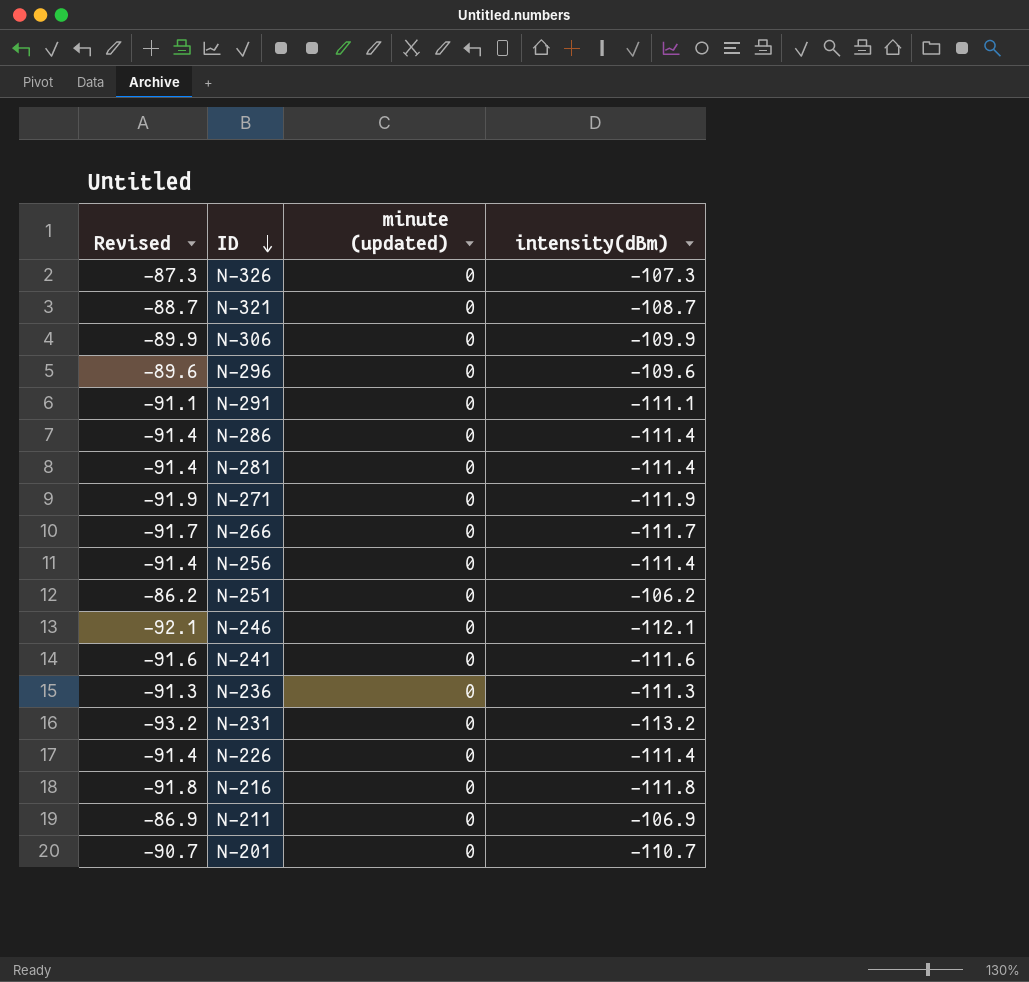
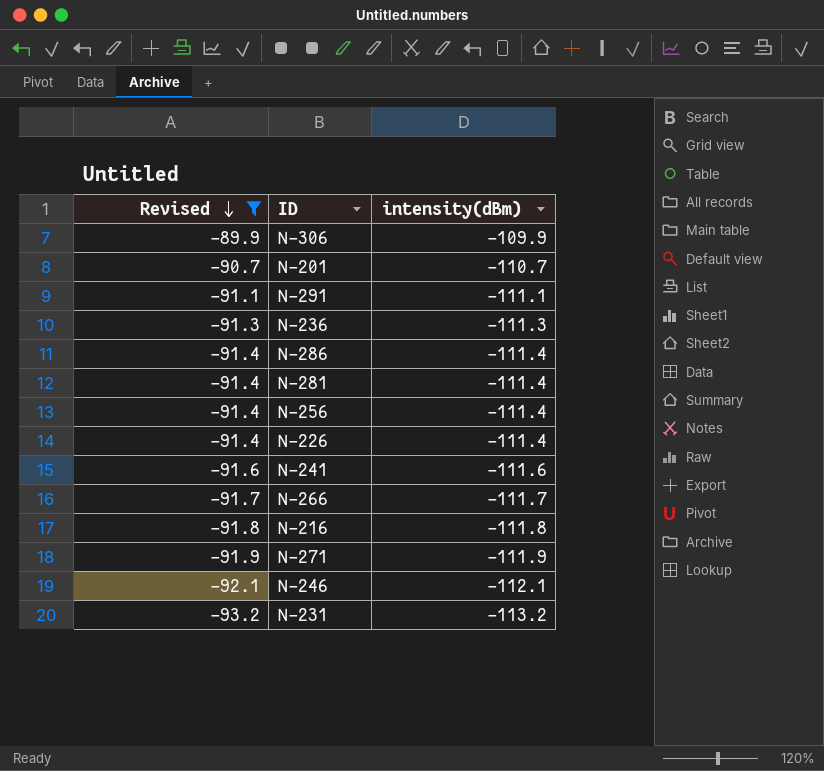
filter: none -> Revised <= -89.9
row order: ID descending -> Revised descending
column minute (updated) | position: 3 -> none

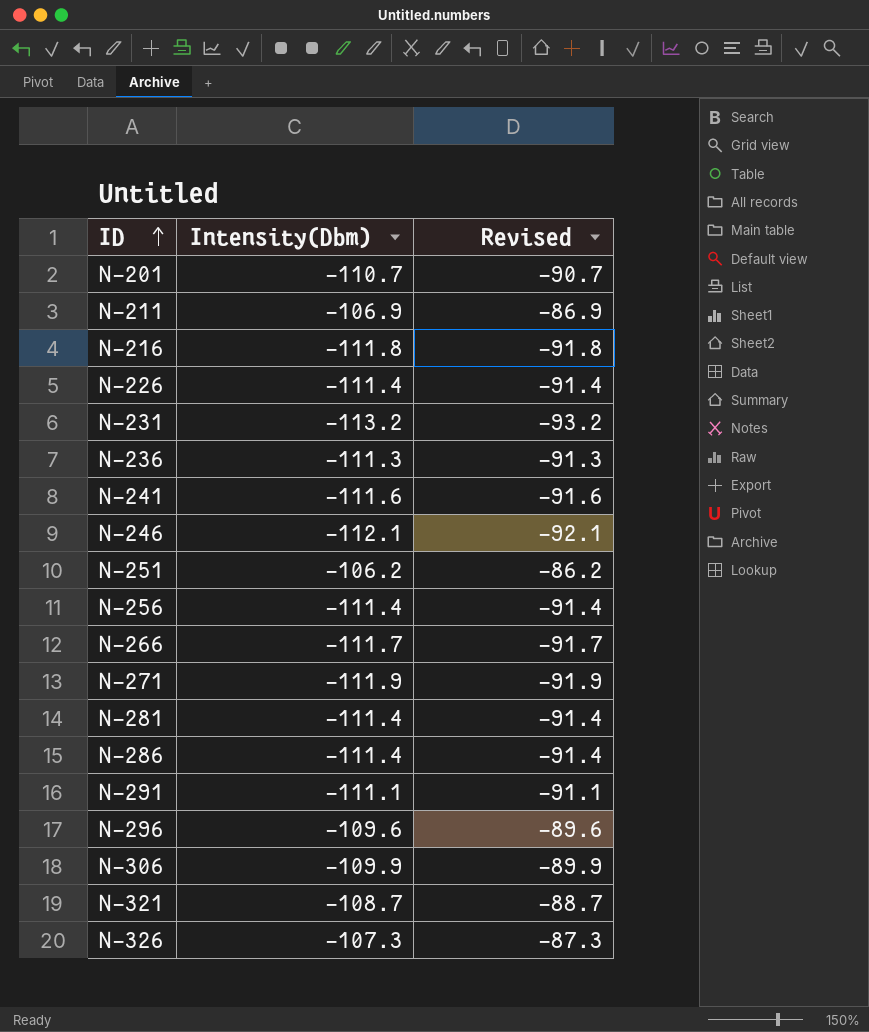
filter: Revised <= -89.9 -> none
row order: Revised descending -> ID ascending
column name: intensity(dBm) -> Intensity(Dbm)
column Revised | position: 1 -> 3

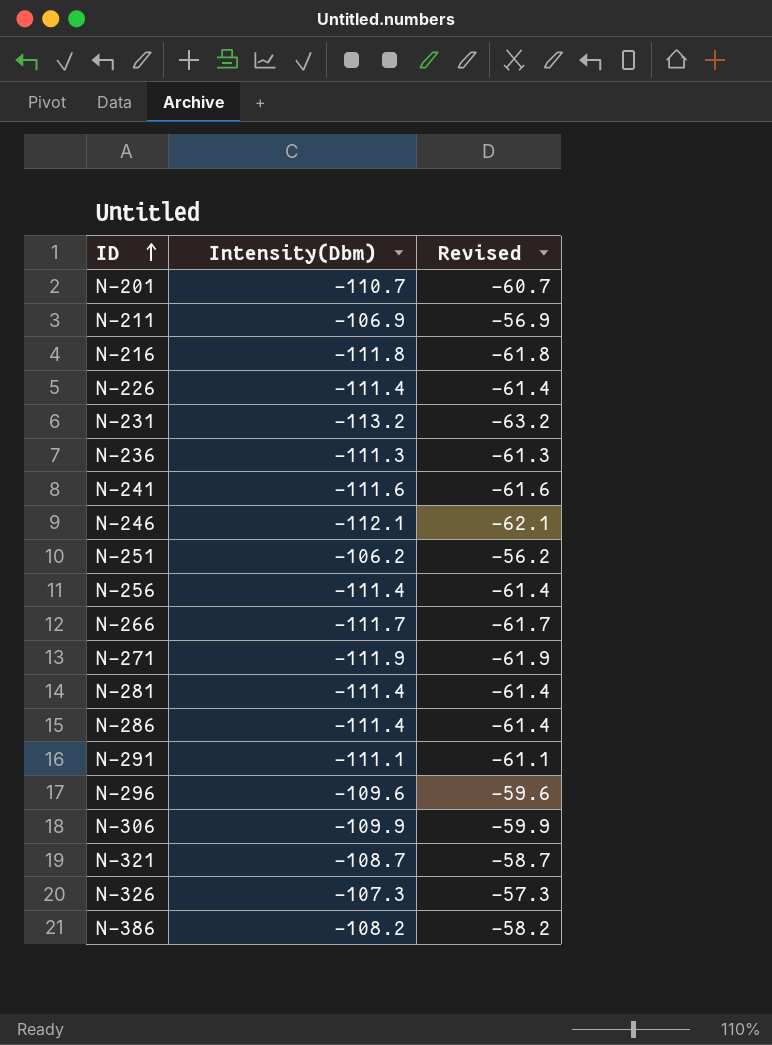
column Revised | formula: [Intensity(Dbm)] + 20 -> [Intensity(Dbm)] + 50
row N-386: none -> -108.2 | -58.2

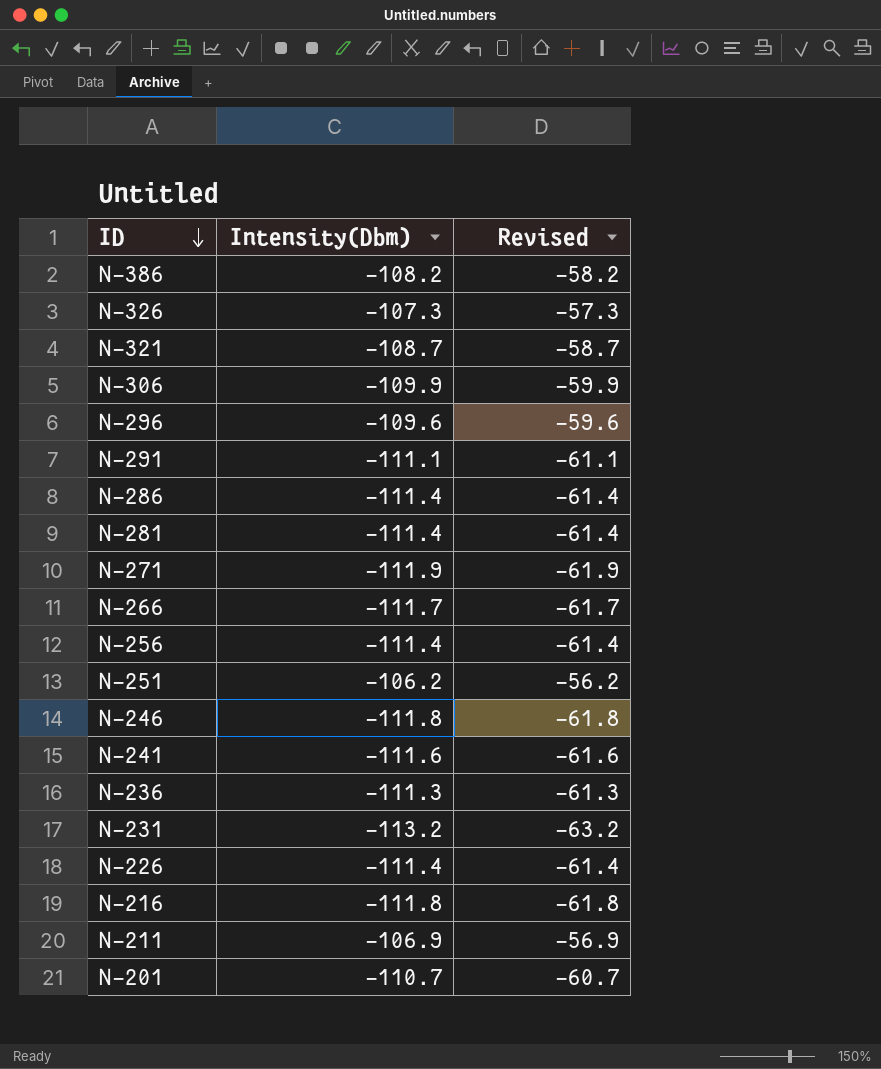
row order: ID ascending -> ID descending
N-246 | Intensity(Dbm): -112.1 -> -111.8
N-246 | Revised: -62.1 -> -61.8

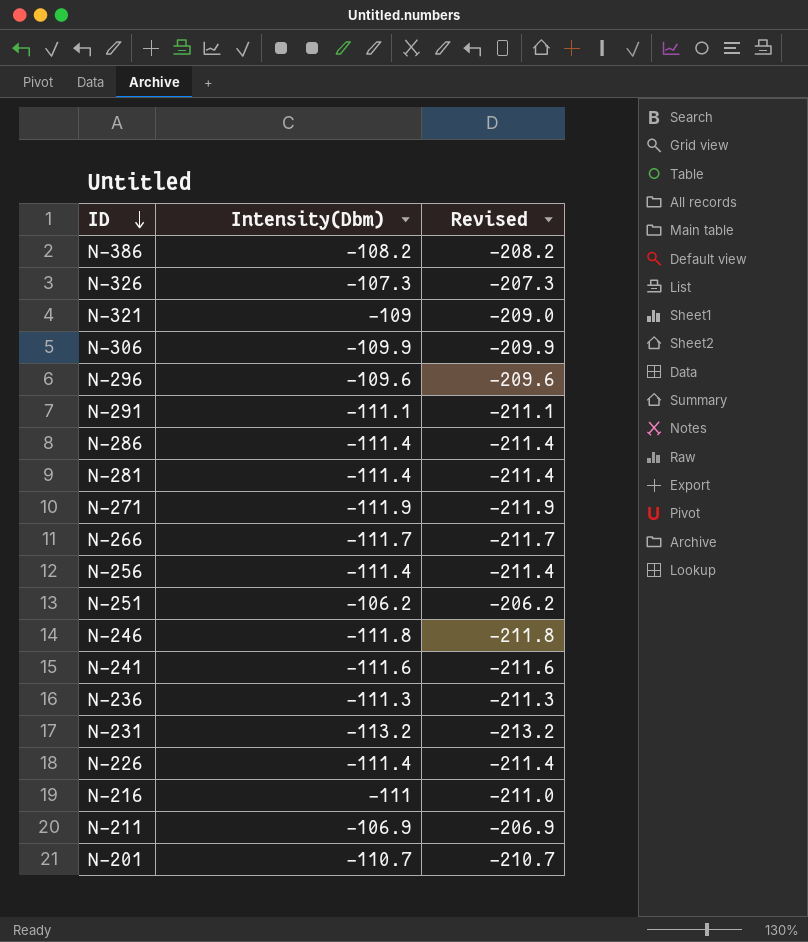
column Revised | formula: [Intensity(Dbm)] + 50 -> [Intensity(Dbm)] - 100
N-321 | Intensity(Dbm): -108.7 -> -109
N-216 | Intensity(Dbm): -111.8 -> -111

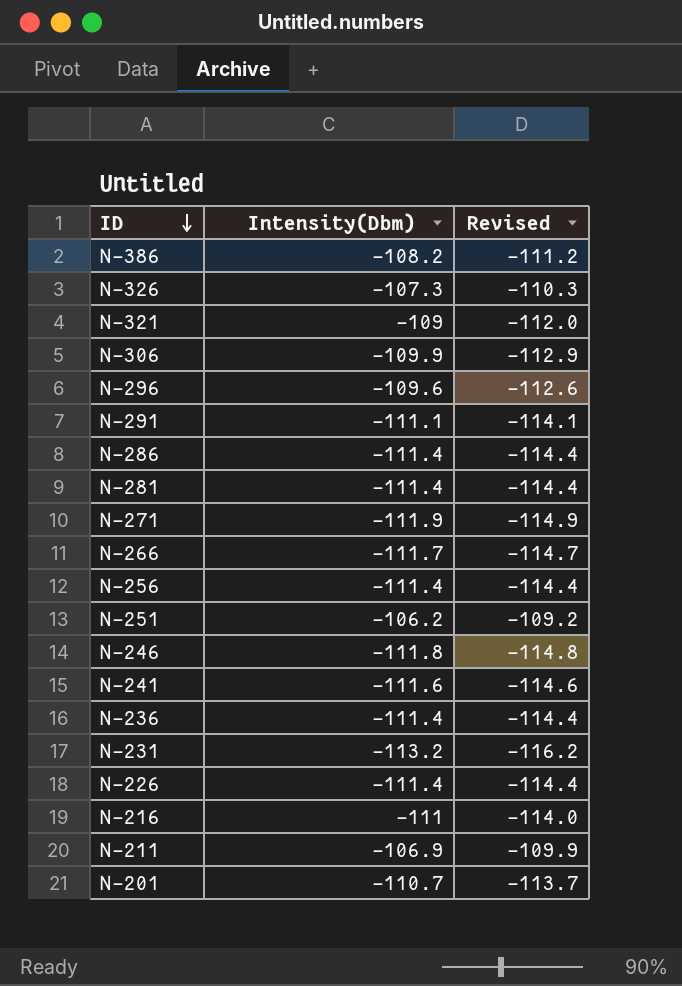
column Revised | formula: [Intensity(Dbm)] - 100 -> [Intensity(Dbm)] - 3
N-236 | Intensity(Dbm): -111.3 -> -111.4

